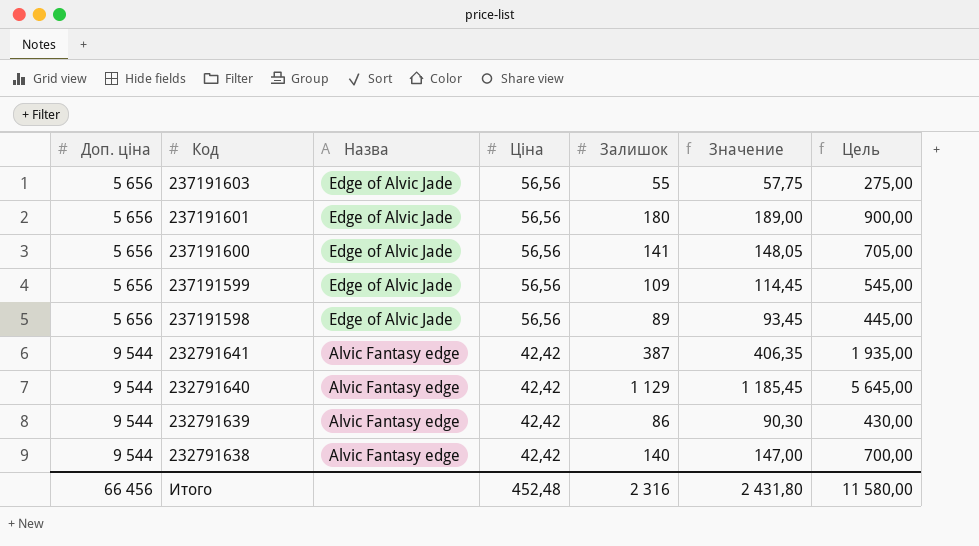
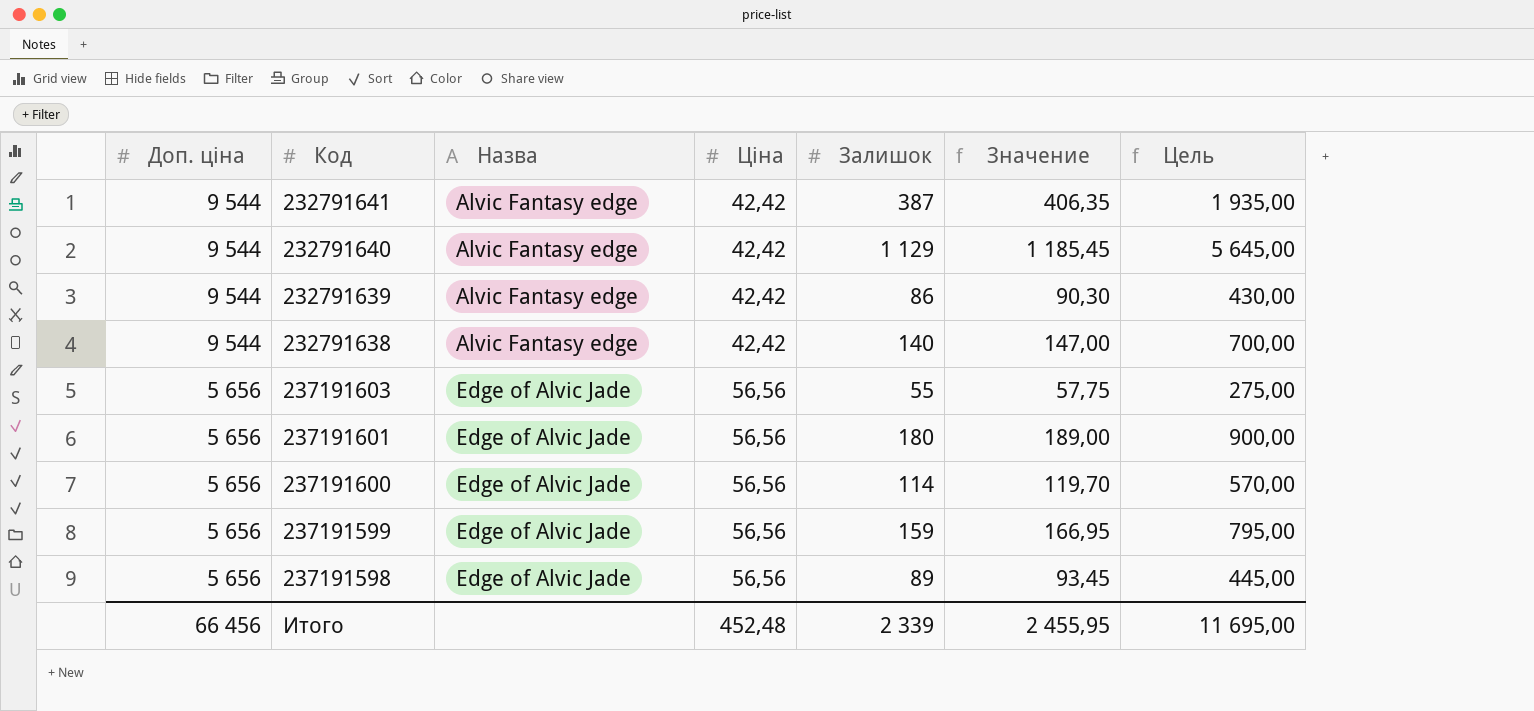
row order: Доп. ціна ascending -> Доп. ціна descending
237191600 | Залишок: 141 -> 114
237191600 | Значение: 148,05 -> 119,70
237191600 | Цель: 705,00 -> 570,00
237191599 | Залишок: 109 -> 159
237191599 | Значение: 114,45 -> 166,95
237191599 | Цель: 545,00 -> 795,00
Итого | Залишок: 2 316 -> 2 339
Итого | Значение: 2 431,80 -> 2 455,95
Итого | Цель: 11 580,00 -> 11 695,00

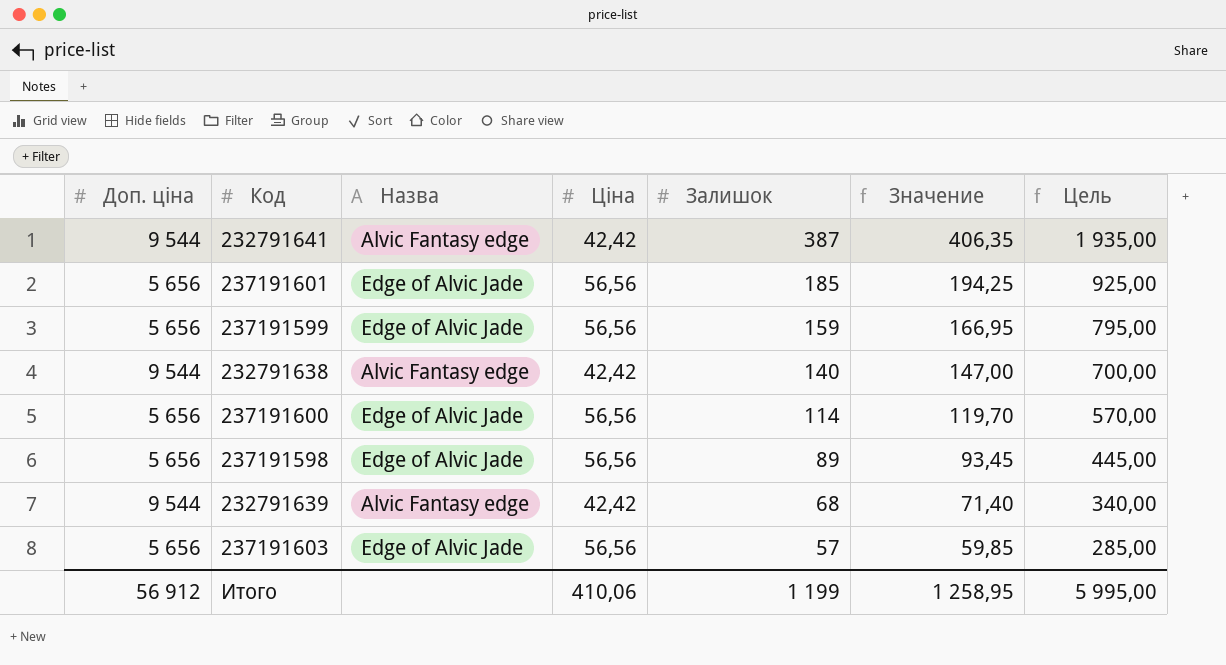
row order: Доп. ціна descending -> Залишок descending
row 232791640: 9 544 | Alvic Fantasy edge | 42,42 | 1 129 | 1 185,45 | 5 645,00 -> none
237191601 | Залишок: 180 -> 185
237191601 | Значение: 189,00 -> 194,25
237191601 | Цель: 900,00 -> 925,00
232791639 | Залишок: 86 -> 68
232791639 | Значение: 90,30 -> 71,40
232791639 | Цель: 430,00 -> 340,00
237191603 | Залишок: 55 -> 57
237191603 | Значение: 57,75 -> 59,85
237191603 | Цель: 275,00 -> 285,00
Итого | Доп. ціна: 66 456 -> 56 912
Итого | Ціна: 452,48 -> 410,06
Итого | Залишок: 2 339 -> 1 199
Итого | Значение: 2 455,95 -> 1 258,95
Итого | Цель: 11 695,00 -> 5 995,00

